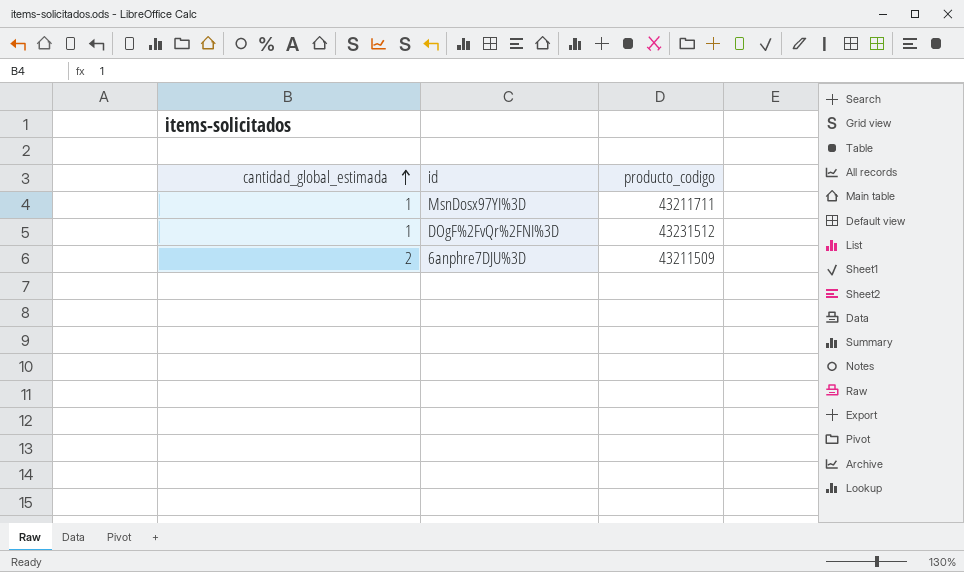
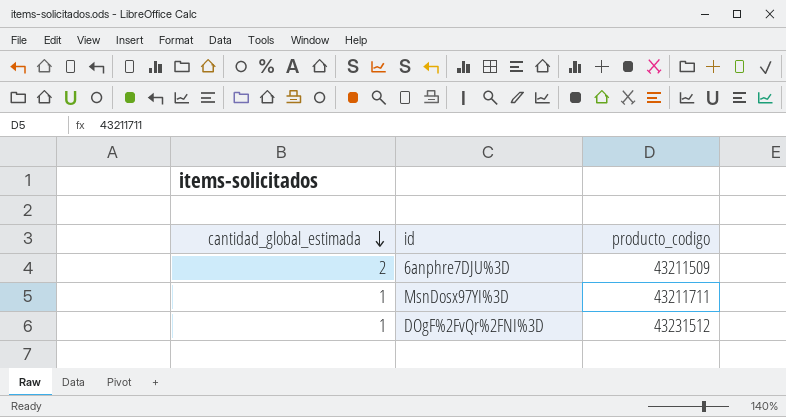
row order: cantidad_global_estimada ascending -> cantidad_global_estimada descending

